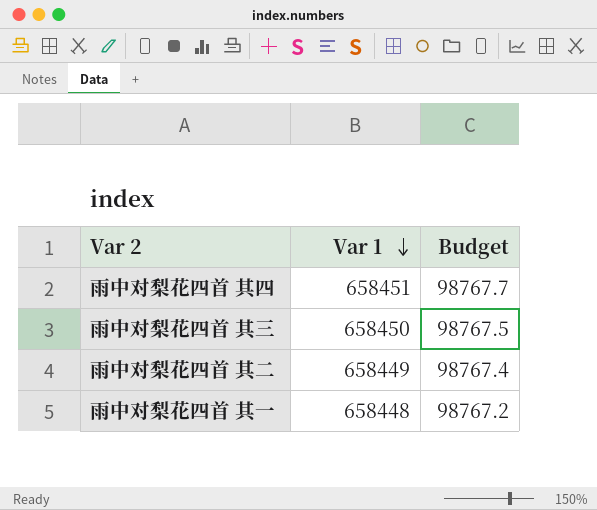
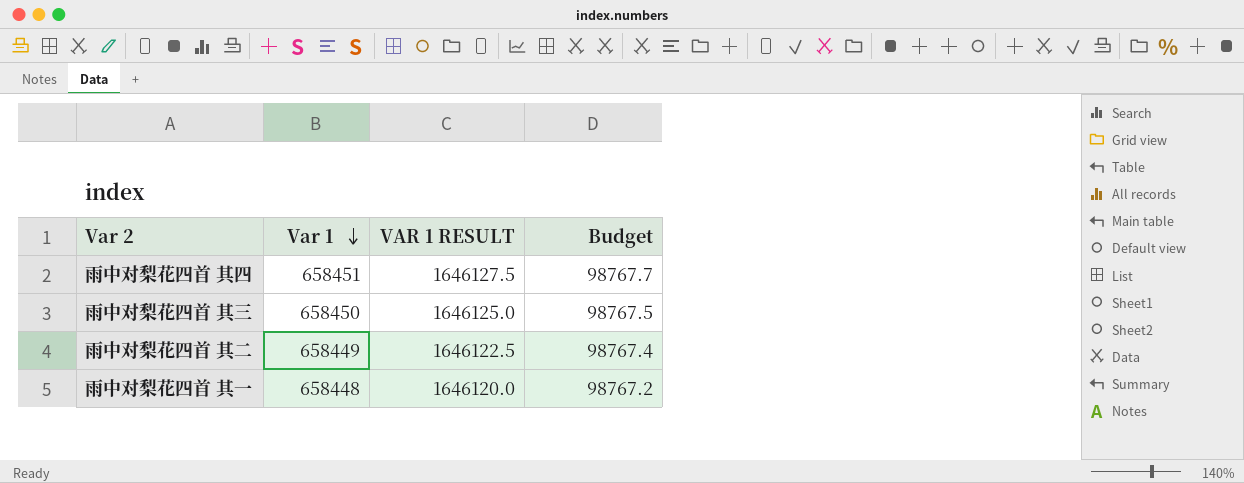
column VAR 1 RESULT | formula: none -> [Var 1] * 2.5

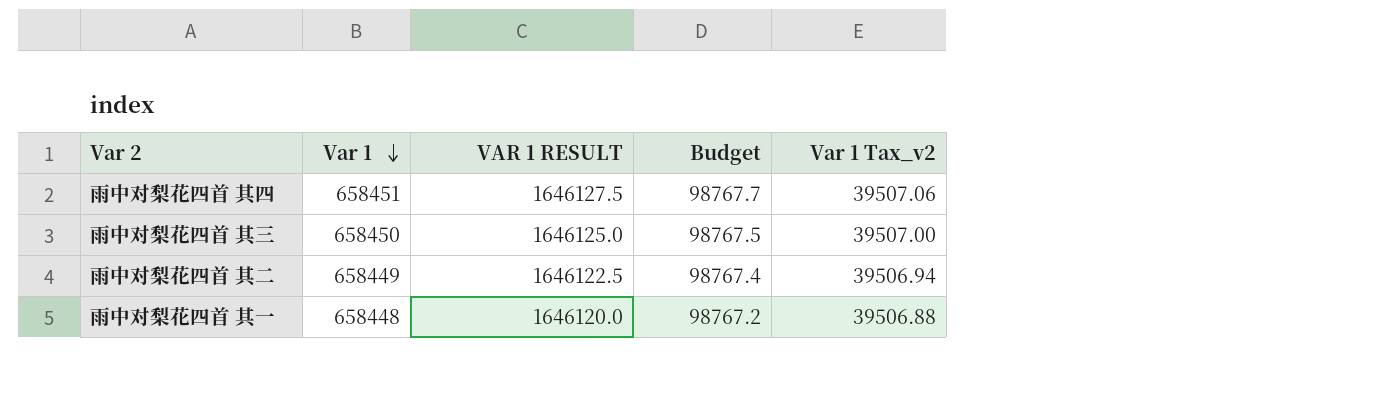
column Var 1 Tax_v2 | formula: none -> [Var 1] * 0.06

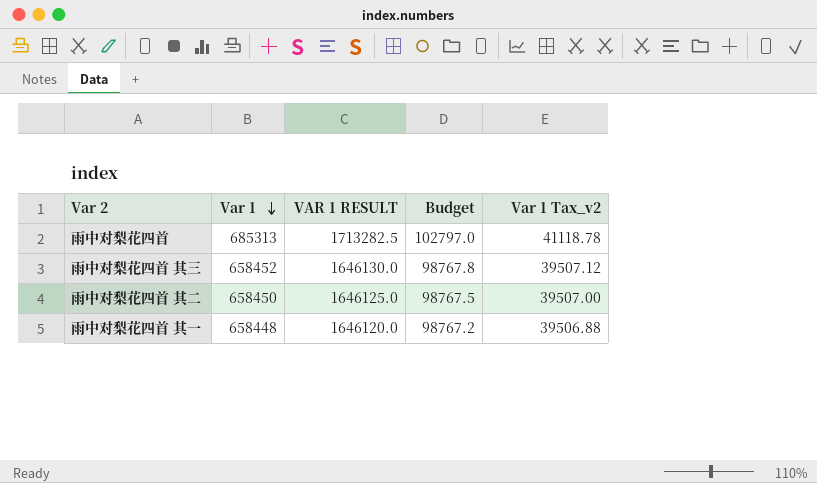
row 雨中对梨花四首 其四: 658451 | 1646127.5 | 98767.7 | 39507.06 -> none
row 雨中对梨花四首: none -> 685313 | 1713282.5 | 102797.0 | 41118.78
雨中对梨花四首 其三 | Var 1: 658450 -> 658452
雨中对梨花四首 其三 | VAR 1 RESULT: 1646125.0 -> 1646130.0
雨中对梨花四首 其三 | Budget: 98767.5 -> 98767.8
雨中对梨花四首 其三 | Var 1 Tax_v2: 39507.00 -> 39507.12
雨中对梨花四首 其二 | Var 1: 658449 -> 658450
雨中对梨花四首 其二 | VAR 1 RESULT: 1646122.5 -> 1646125.0
雨中对梨花四首 其二 | Budget: 98767.4 -> 98767.5
雨中对梨花四首 其二 | Var 1 Tax_v2: 39506.94 -> 39507.00

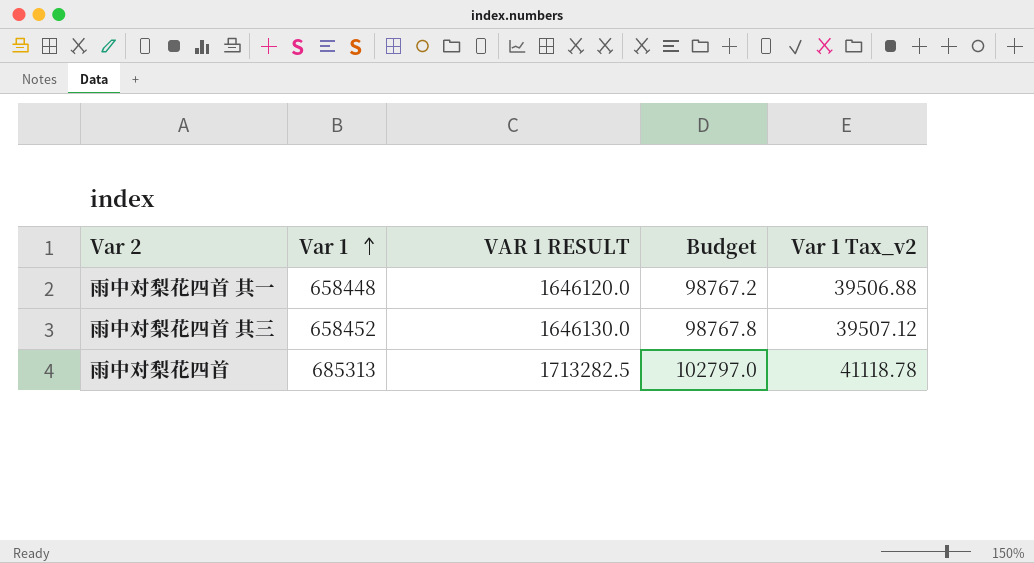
row order: Var 1 descending -> Var 1 ascending
row 雨中对梨花四首 其二: 658450 | 1646125.0 | 98767.5 | 39507.00 -> none

